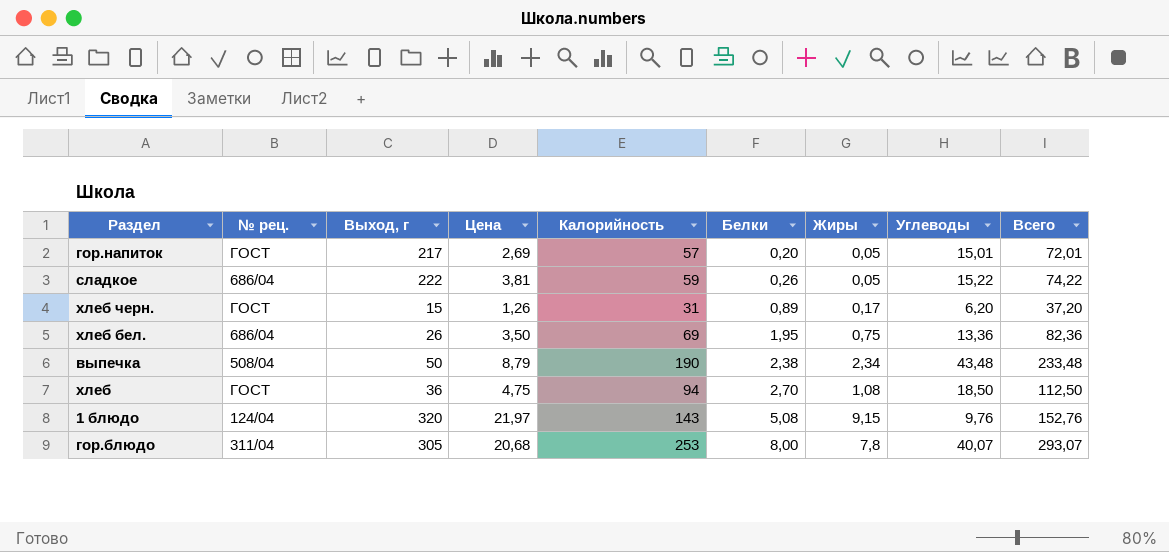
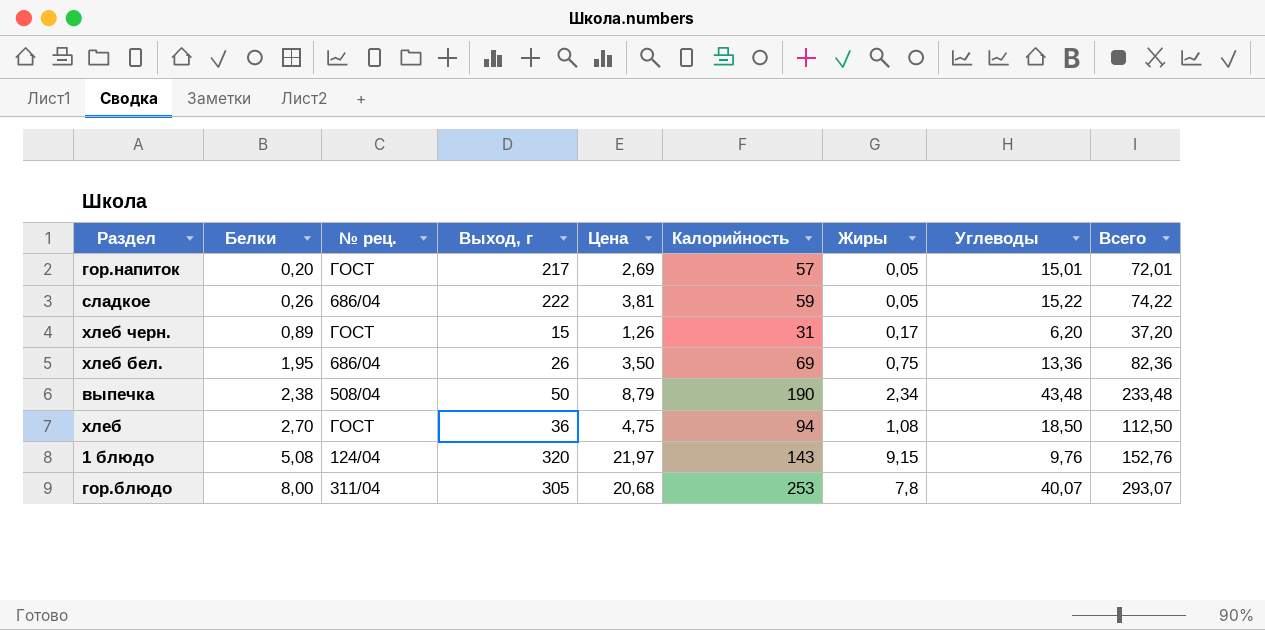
column Белки | position: 6 -> 2

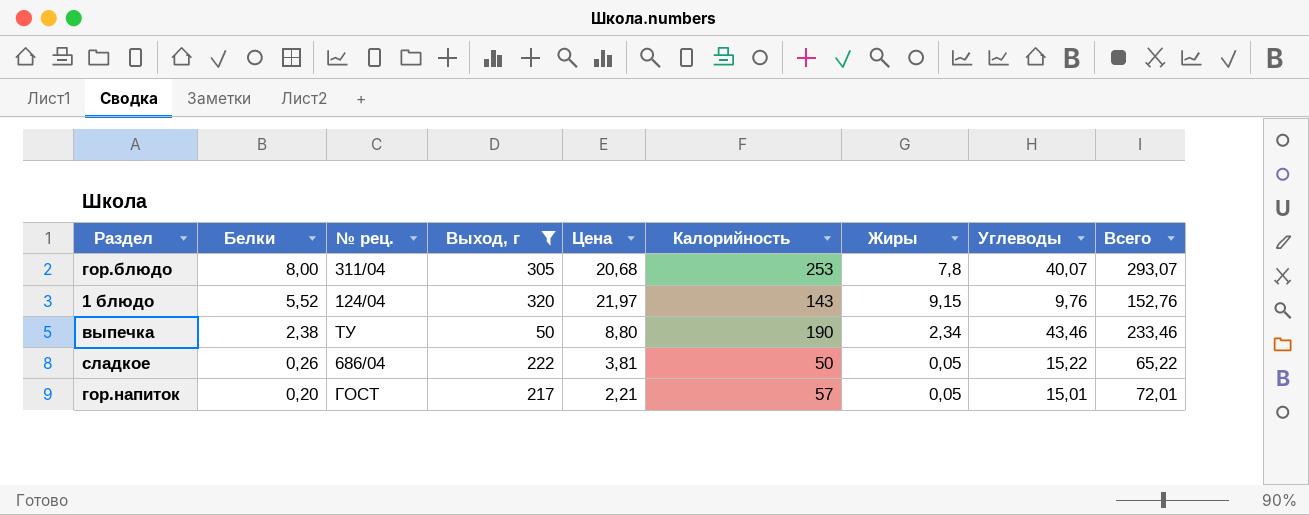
filter: none -> Выход, г >= 50
row order: Белки ascending -> Белки descending
1 блюдо | Белки: 5,08 -> 5,52
выпечка | № рец.: 508/04 -> ТУ
выпечка | Цена: 8,79 -> 8,80
выпечка | Углеводы: 43,48 -> 43,46
выпечка | Всего: 233,48 -> 233,46
сладкое | Калорийность: 59 -> 50
сладкое | Всего: 74,22 -> 65,22
гор.напиток | Цена: 2,69 -> 2,21

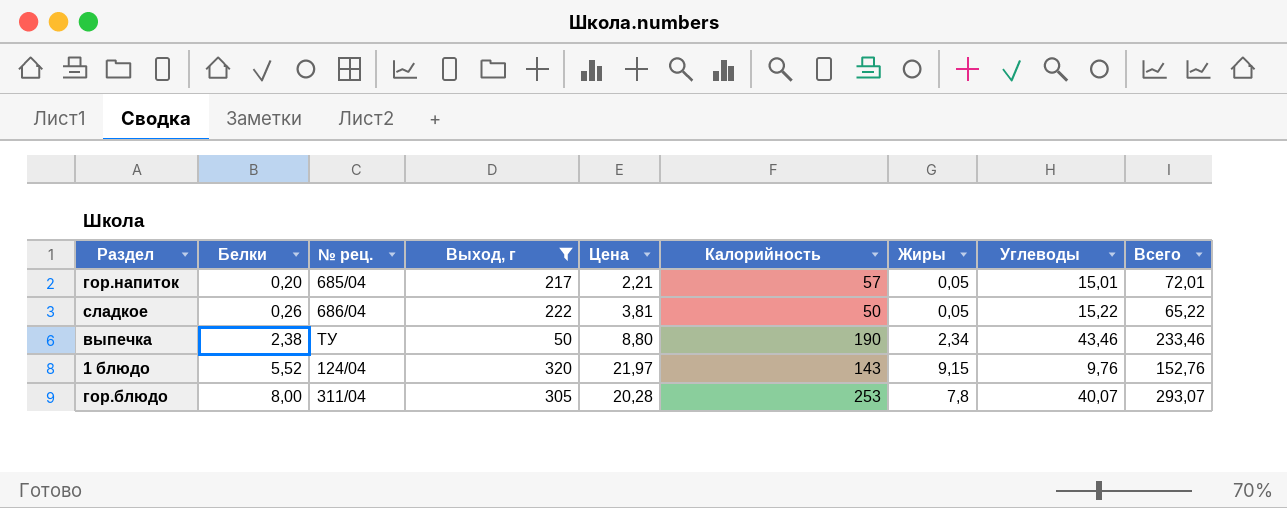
row order: Белки descending -> Белки ascending
гор.напиток | № рец.: ГОСТ -> 685/04
гор.блюдо | Цена: 20,68 -> 20,28

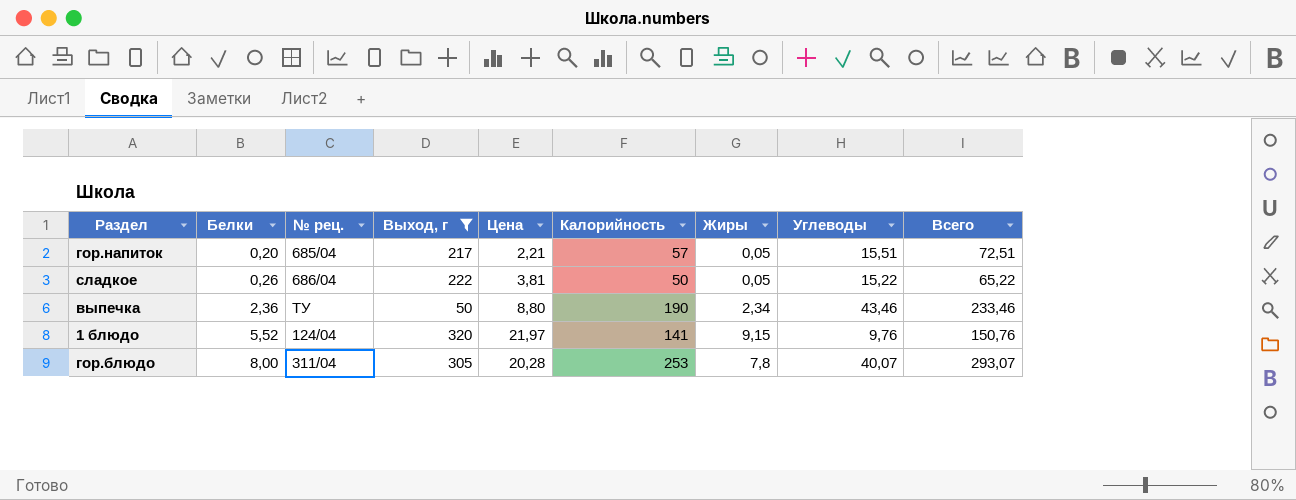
гор.напиток | Углеводы: 15,01 -> 15,51
гор.напиток | Всего: 72,01 -> 72,51
выпечка | Белки: 2,38 -> 2,36
1 блюдо | Калорийность: 143 -> 141
1 блюдо | Всего: 152,76 -> 150,76

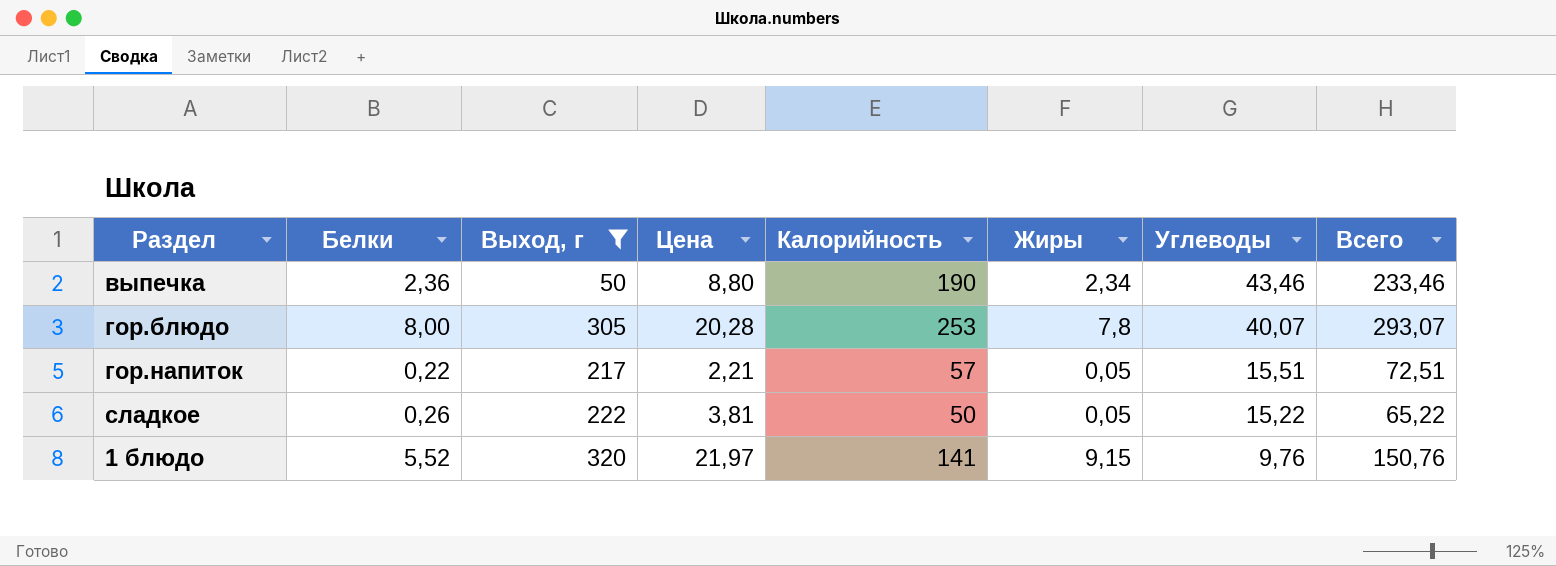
row order: Белки ascending -> Углеводы descending
column № рец. | position: 3 -> none
гор.напиток | Белки: 0,20 -> 0,22

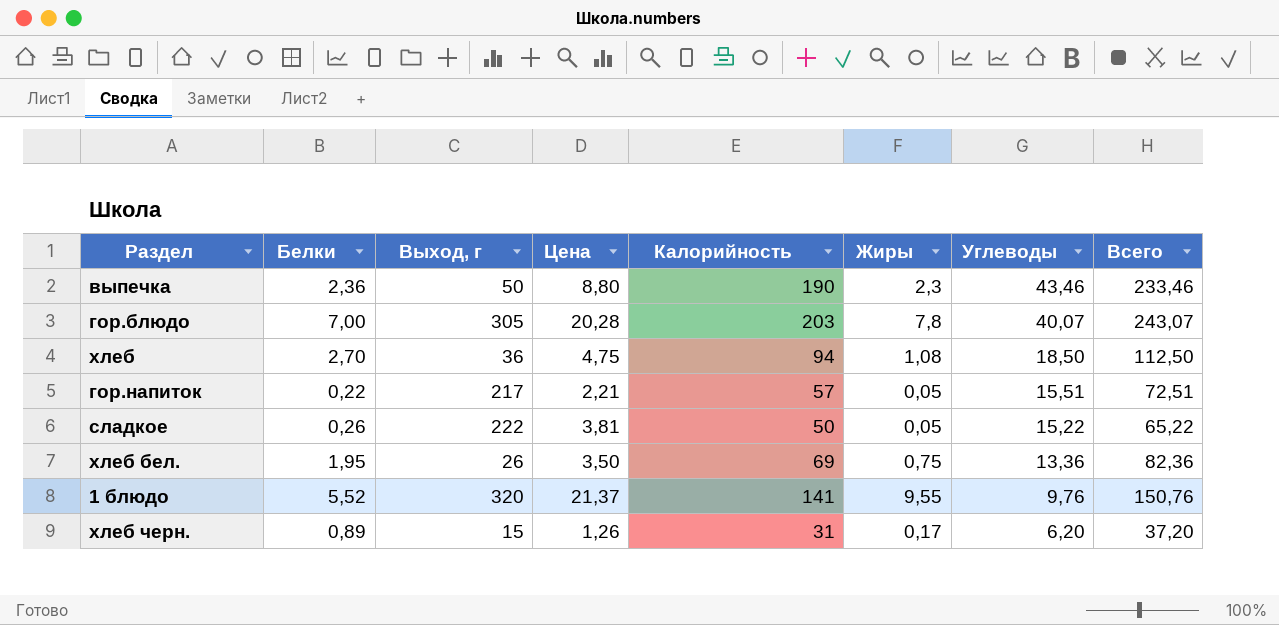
filter: Выход, г >= 50 -> none
выпечка | Жиры: 2,34 -> 2,3
гор.блюдо | Белки: 8,00 -> 7,00
гор.блюдо | Калорийность: 253 -> 203
гор.блюдо | Всего: 293,07 -> 243,07
1 блюдо | Цена: 21,97 -> 21,37
1 блюдо | Жиры: 9,15 -> 9,55

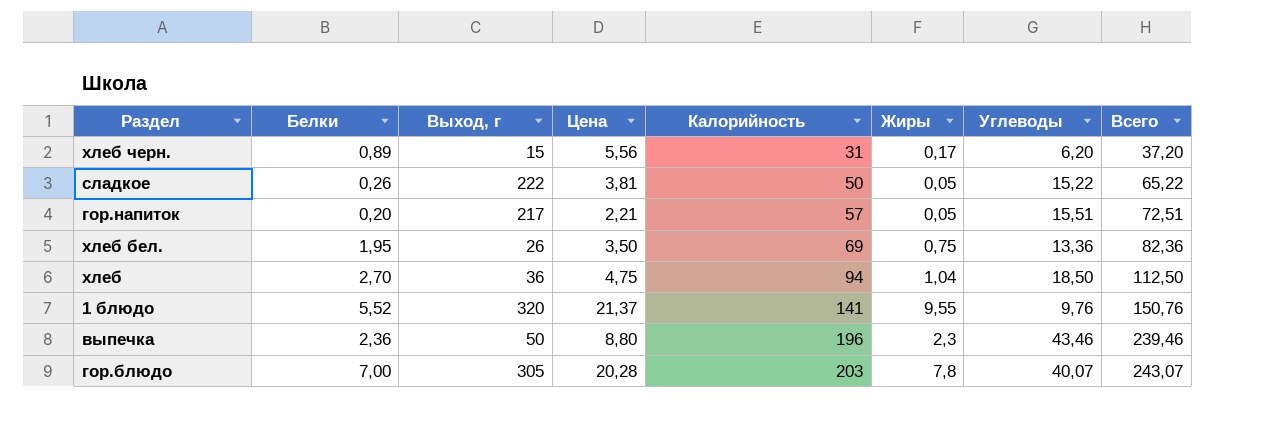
row order: Углеводы descending -> Калорийность ascending
хлеб черн. | Цена: 1,26 -> 5,56
гор.напиток | Белки: 0,22 -> 0,20
хлеб | Жиры: 1,08 -> 1,04
выпечка | Калорийность: 190 -> 196
выпечка | Всего: 233,46 -> 239,46

